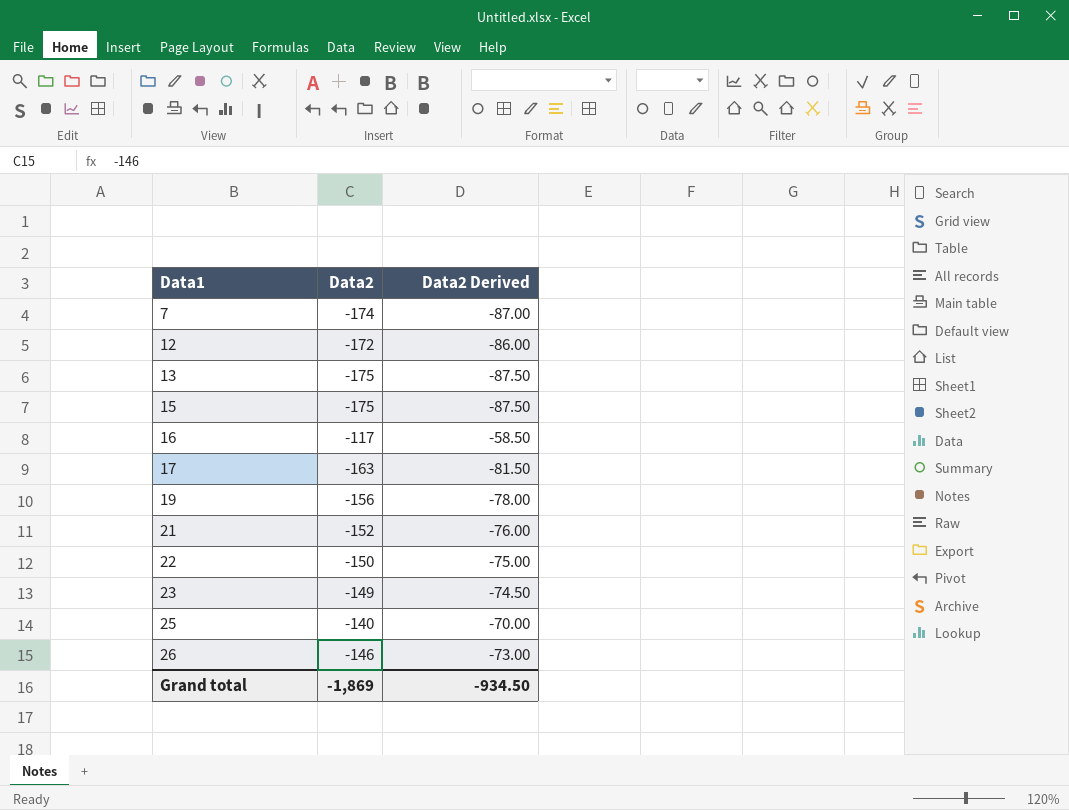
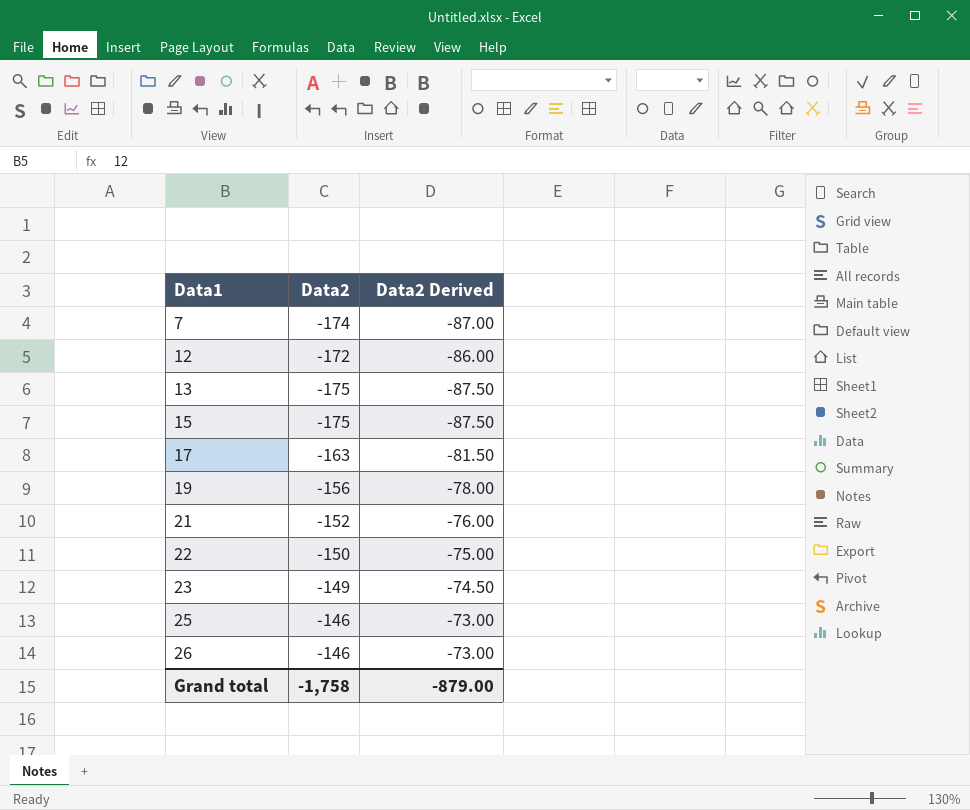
row 16: -117 | -58.50 -> none
25 | Data2: -140 -> -146
25 | Data2 Derived: -70.00 -> -73.00
Grand total | Data2: -1,869 -> -1,758
Grand total | Data2 Derived: -934.50 -> -879.00

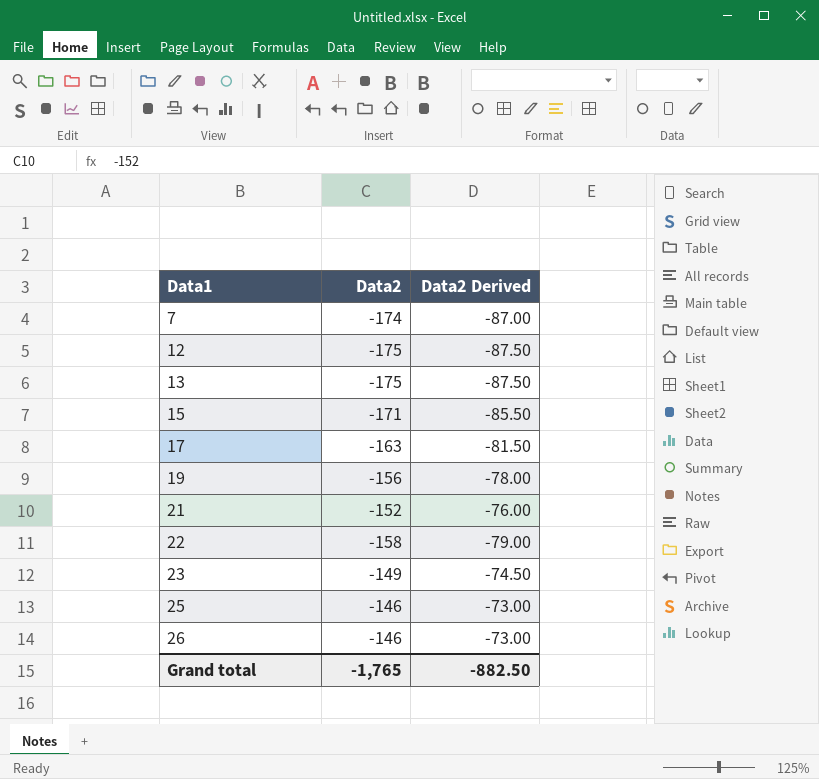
12 | Data2: -172 -> -175
12 | Data2 Derived: -86.00 -> -87.50
15 | Data2: -175 -> -171
15 | Data2 Derived: -87.50 -> -85.50
22 | Data2: -150 -> -158
22 | Data2 Derived: -75.00 -> -79.00
Grand total | Data2: -1,758 -> -1,765
Grand total | Data2 Derived: -879.00 -> -882.50

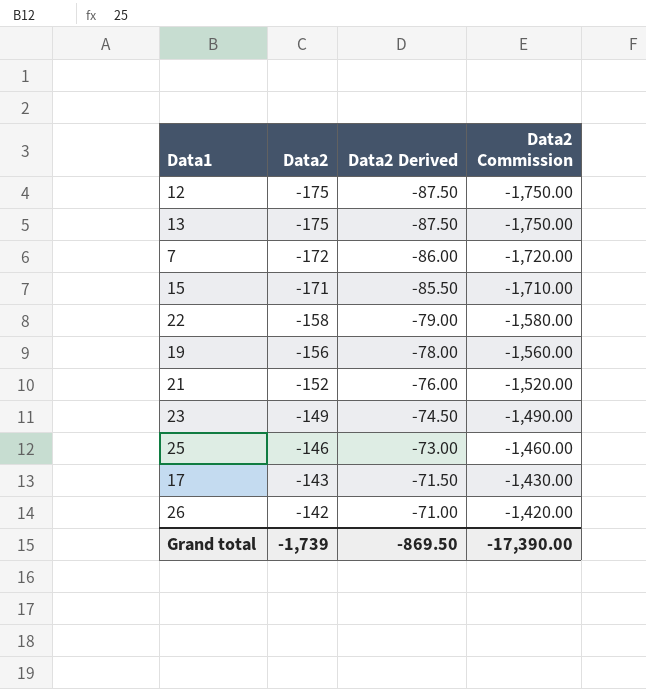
row order: Data1 ascending -> Data2 ascending
column Data2 Commission | formula: none -> [Data2] * 10
7 | Data2: -174 -> -172
7 | Data2 Derived: -87.00 -> -86.00
17 | Data2: -163 -> -143
17 | Data2 Derived: -81.50 -> -71.50
26 | Data2: -146 -> -142
26 | Data2 Derived: -73.00 -> -71.00
Grand total | Data2: -1,765 -> -1,739
Grand total | Data2 Derived: -882.50 -> -869.50

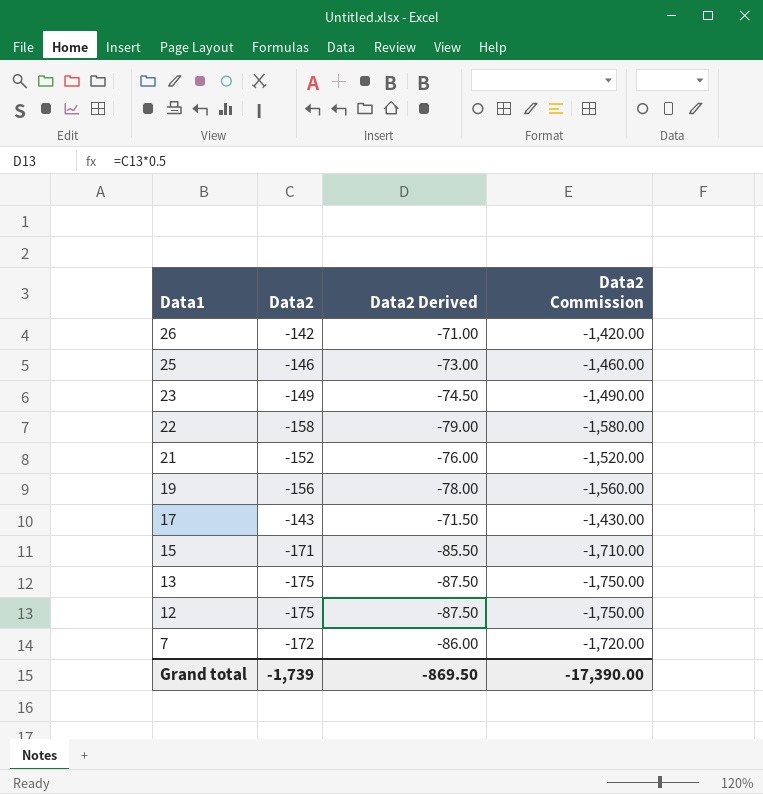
row order: Data2 ascending -> Data1 descending

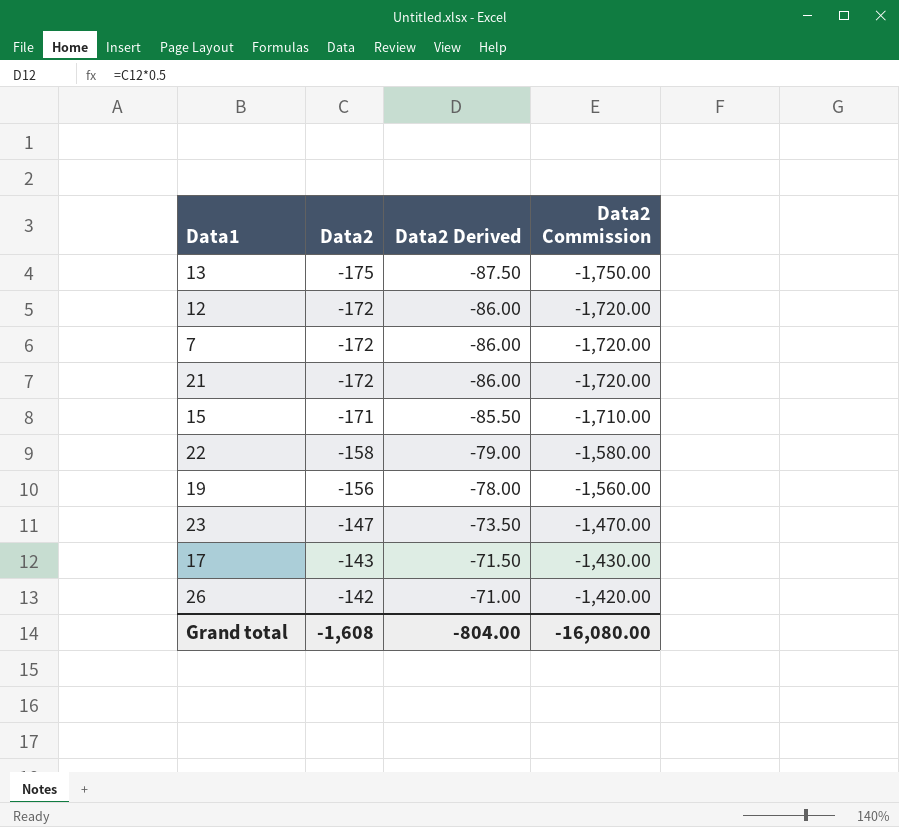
row order: Data1 descending -> Data2 ascending
row 25: -146 | -73.00 | -1,460.00 -> none
12 | Data2: -175 -> -172
12 | Data2 Derived: -87.50 -> -86.00
12 | Data2 Commission: -1,750.00 -> -1,720.00
21 | Data2: -152 -> -172
21 | Data2 Derived: -76.00 -> -86.00
21 | Data2 Commission: -1,520.00 -> -1,720.00
23 | Data2: -149 -> -147
23 | Data2 Derived: -74.50 -> -73.50
23 | Data2 Commission: -1,490.00 -> -1,470.00
Grand total | Data2: -1,739 -> -1,608
Grand total | Data2 Derived: -869.50 -> -804.00
Grand total | Data2 Commission: -17,390.00 -> -16,080.00

